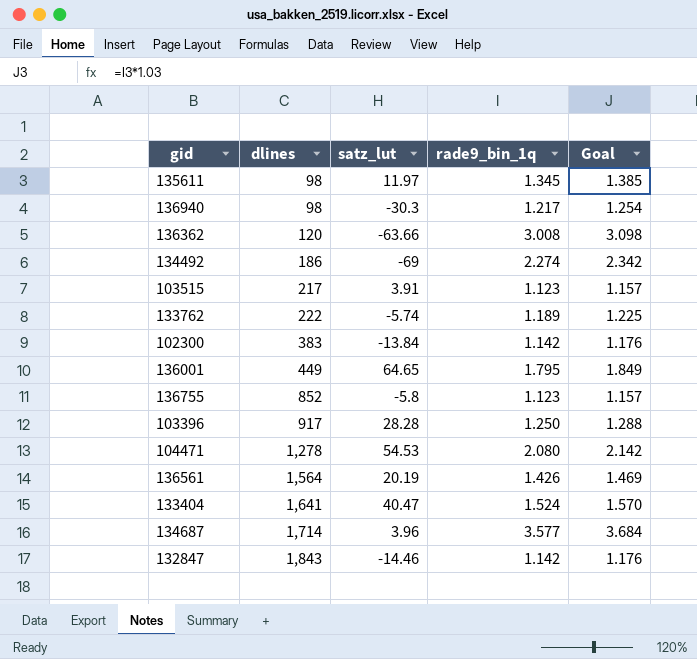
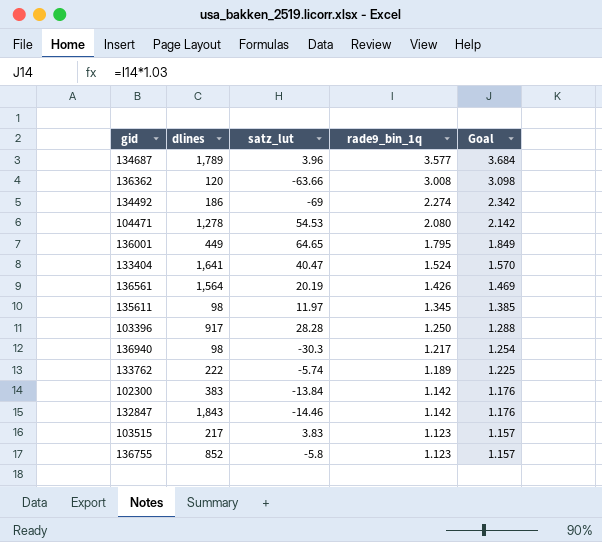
row order: dlines ascending -> rade9_bin_1q descending
134687 | dlines: 1,714 -> 1,789
103515 | satz_lut: 3.91 -> 3.83

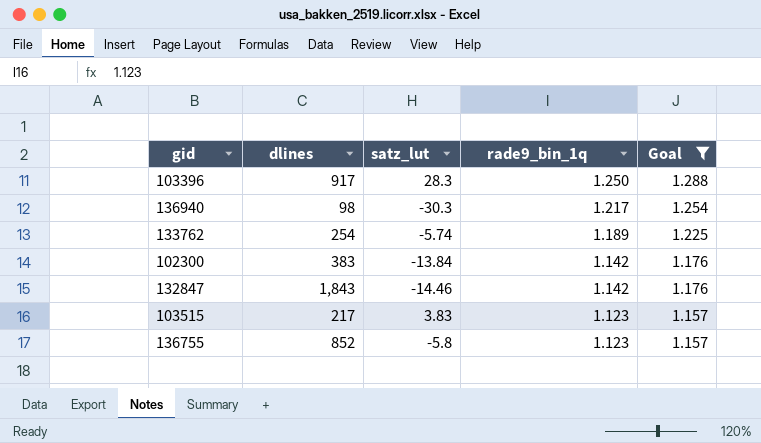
filter: none -> Goal <= 1.288
103396 | satz_lut: 28.28 -> 28.3
133762 | dlines: 222 -> 254

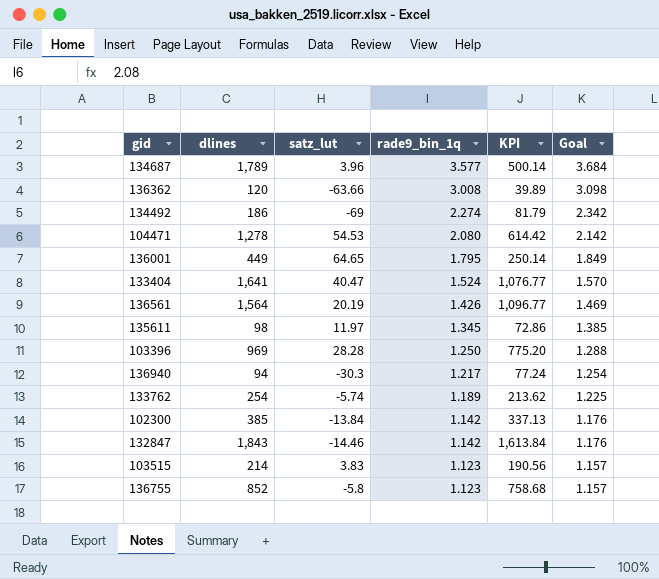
filter: Goal <= 1.288 -> none
column KPI | formula: none -> [dlines] / [rade9_bin_1q]
103396 | dlines: 917 -> 969
103396 | satz_lut: 28.3 -> 28.28
136940 | dlines: 98 -> 94
102300 | dlines: 383 -> 385
103515 | dlines: 217 -> 214

